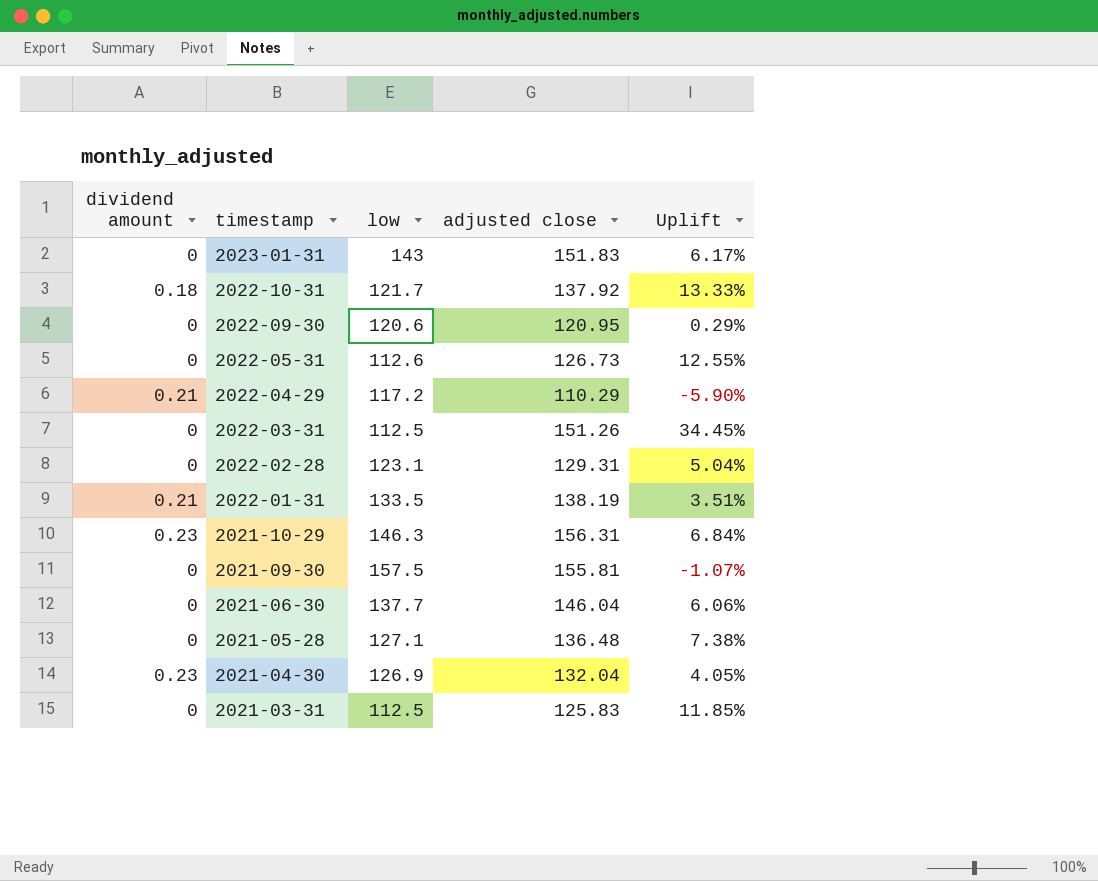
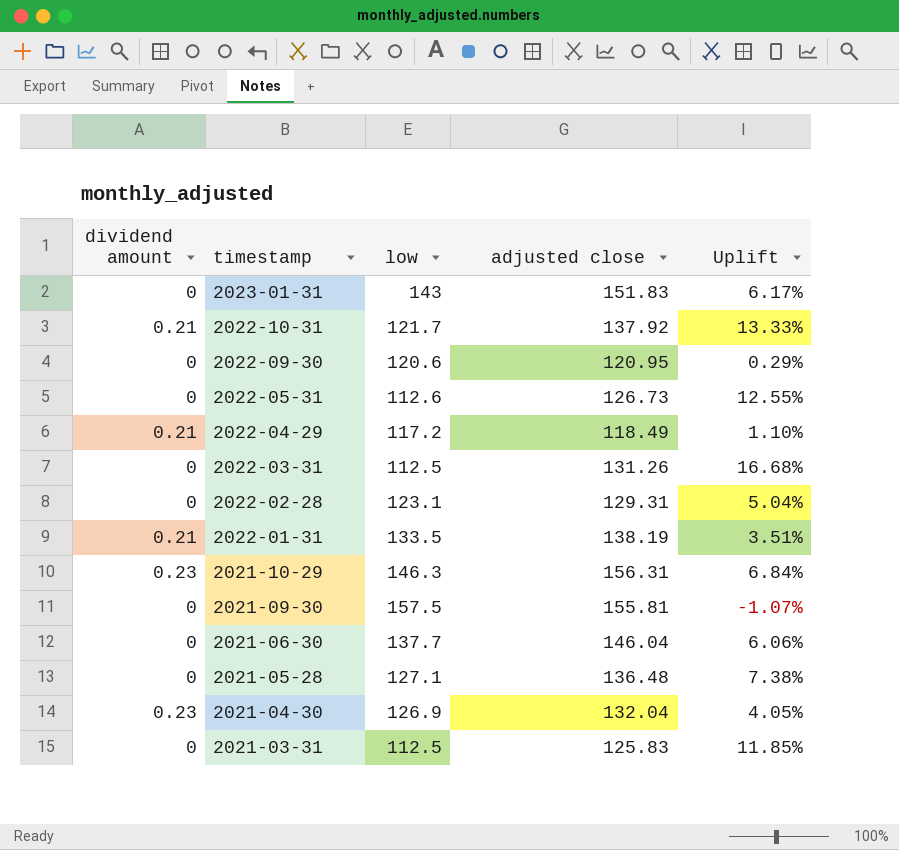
2022-10-31 | dividend amount: 0.18 -> 0.21
2022-04-29 | adjusted close: 110.29 -> 118.49
2022-04-29 | Uplift: -5.90% -> 1.10%
2022-03-31 | adjusted close: 151.26 -> 131.26
2022-03-31 | Uplift: 34.45% -> 16.68%

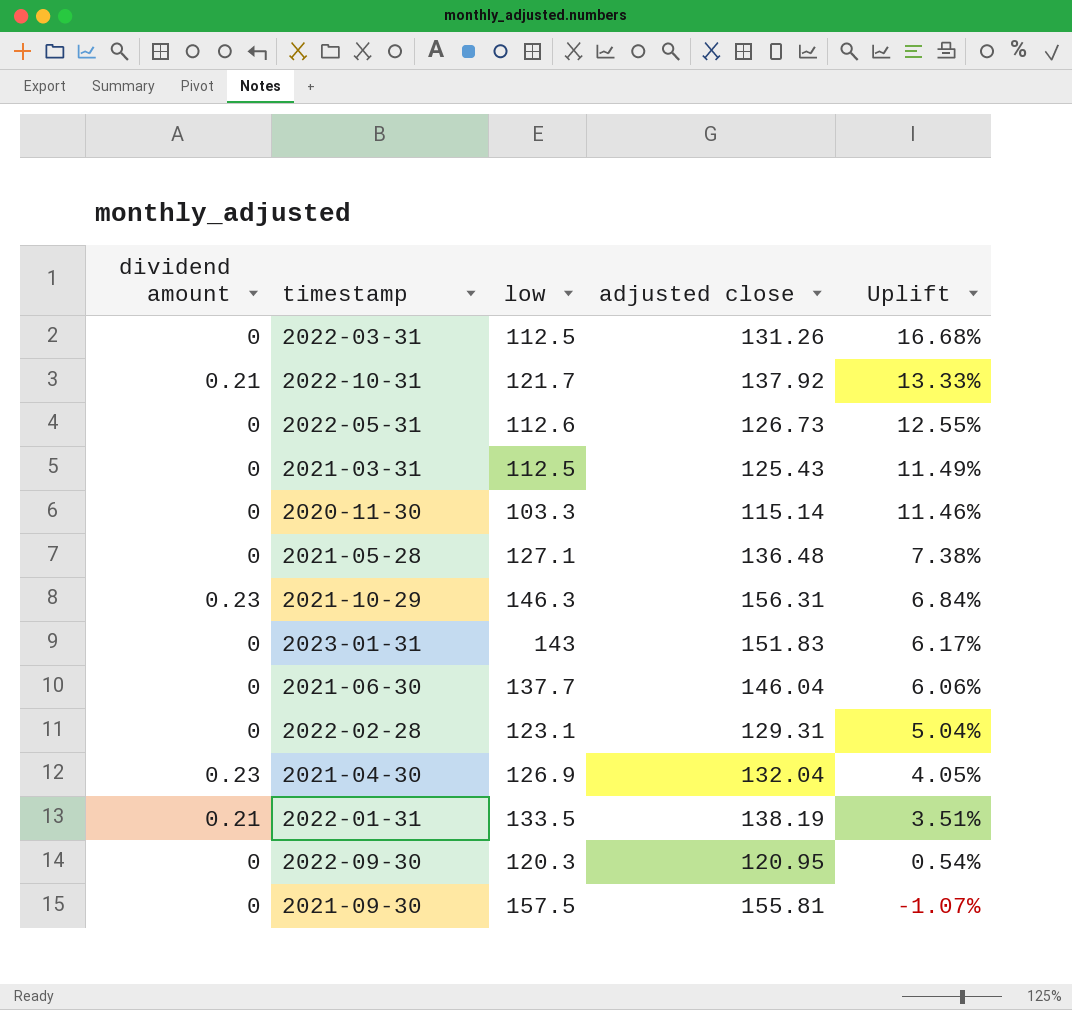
row order: timestamp descending -> Uplift descending
row 2022-04-29: 0.21 | 117.2 | 118.49 | 1.10% -> none
2021-03-31 | adjusted close: 125.83 -> 125.43
2021-03-31 | Uplift: 11.85% -> 11.49%
row 2020-11-30: none -> 0 | 103.3 | 115.14 | 11.46%
2022-09-30 | low: 120.6 -> 120.3
2022-09-30 | Uplift: 0.29% -> 0.54%

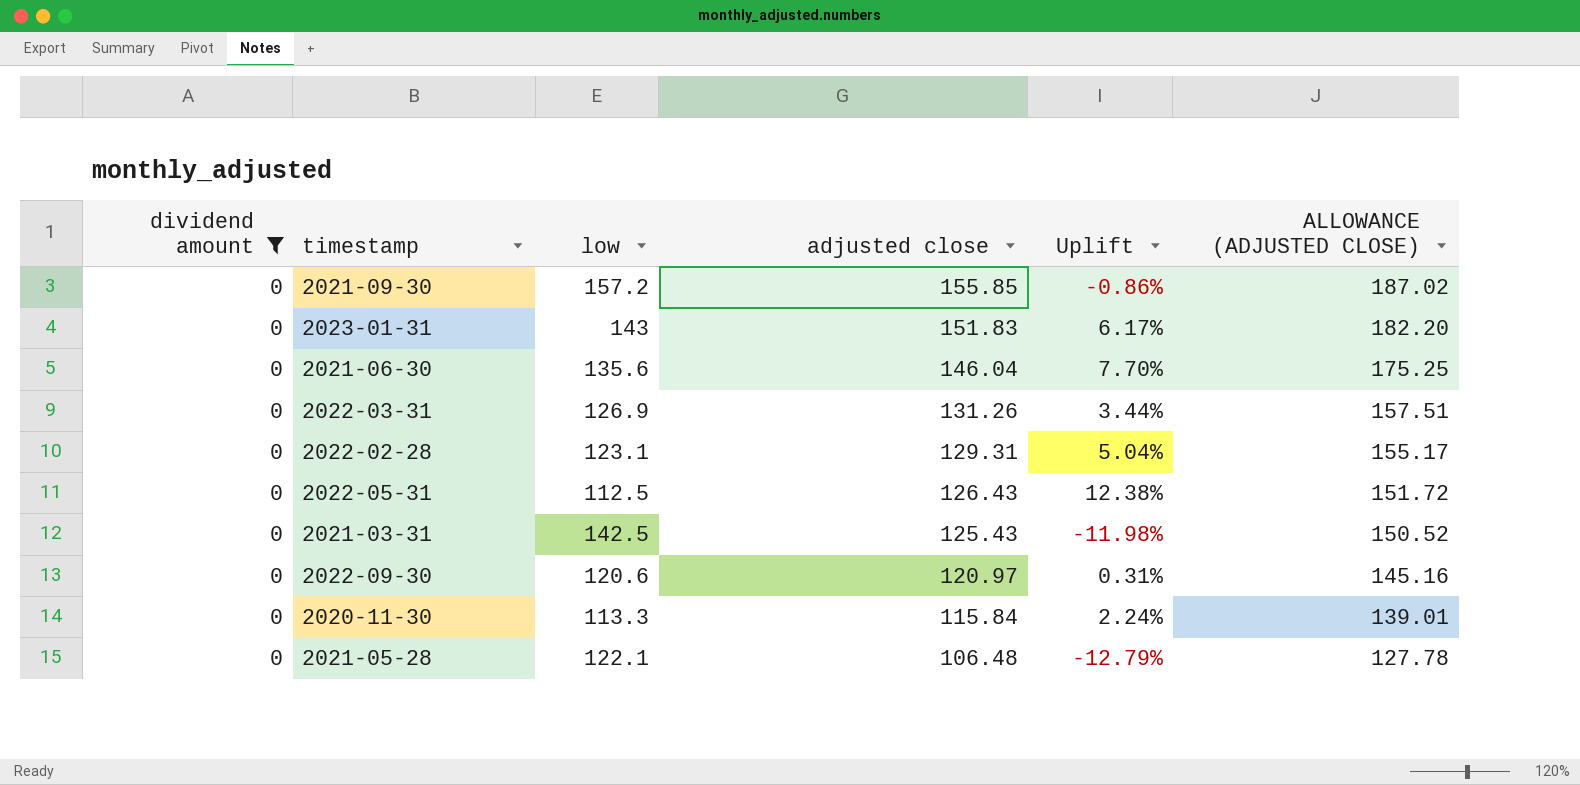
filter: none -> dividend amount = 0
row order: Uplift descending -> adjusted close descending
column ALLOWANCE (ADJUSTED CLOSE) | formula: none -> [adjusted close] * 1.2
2021-09-30 | low: 157.5 -> 157.2
2021-09-30 | adjusted close: 155.81 -> 155.85
2021-09-30 | Uplift: -1.07% -> -0.86%
2021-06-30 | low: 137.7 -> 135.6
2021-06-30 | Uplift: 6.06% -> 7.70%
2022-03-31 | low: 112.5 -> 126.9
2022-03-31 | Uplift: 16.68% -> 3.44%
2022-05-31 | low: 112.6 -> 112.5
2022-05-31 | adjusted close: 126.73 -> 126.43
2022-05-31 | Uplift: 12.55% -> 12.38%
2021-03-31 | low: 112.5 -> 142.5
2021-03-31 | Uplift: 11.49% -> -11.98%
2022-09-30 | low: 120.3 -> 120.6
2022-09-30 | adjusted close: 120.95 -> 120.97
2022-09-30 | Uplift: 0.54% -> 0.31%
2020-11-30 | low: 103.3 -> 113.3
2020-11-30 | adjusted close: 115.14 -> 115.84
2020-11-30 | Uplift: 11.46% -> 2.24%
2021-05-28 | low: 127.1 -> 122.1
2021-05-28 | adjusted close: 136.48 -> 106.48
2021-05-28 | Uplift: 7.38% -> -12.79%

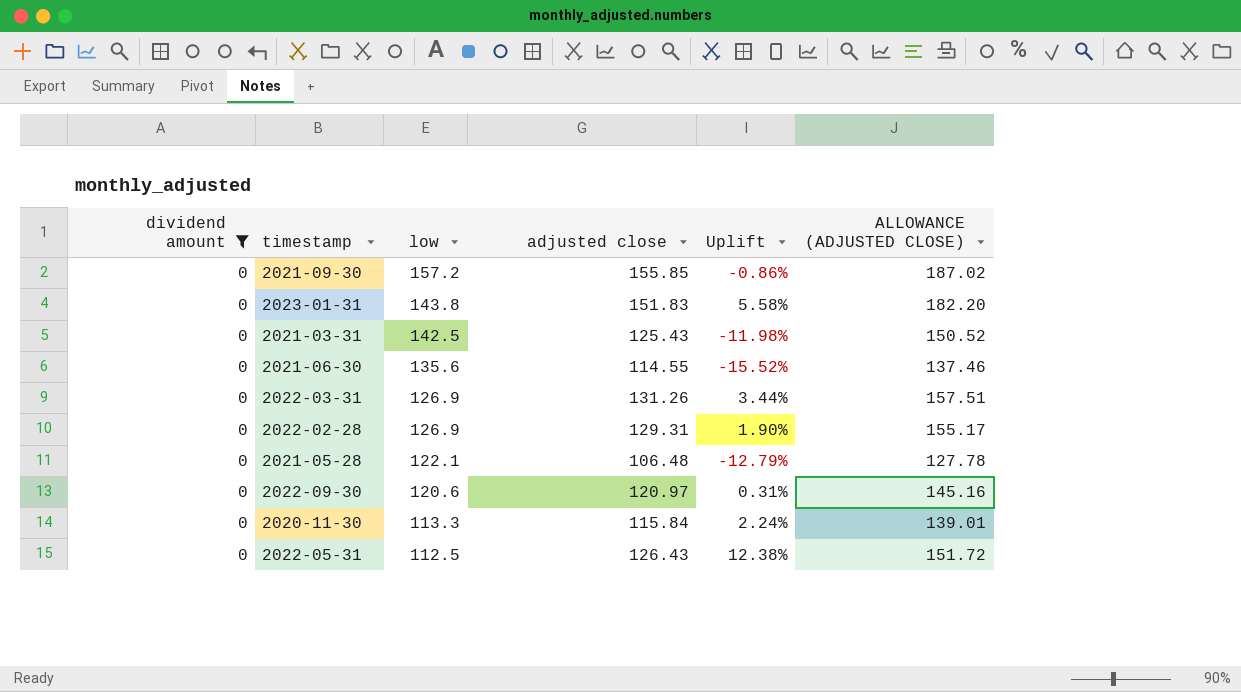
row order: adjusted close descending -> low descending
2023-01-31 | low: 143 -> 143.8
2023-01-31 | Uplift: 6.17% -> 5.58%
2021-06-30 | adjusted close: 146.04 -> 114.55
2021-06-30 | Uplift: 7.70% -> -15.52%
2021-06-30 | ALLOWANCE (ADJUSTED CLOSE): 175.25 -> 137.46
2022-02-28 | low: 123.1 -> 126.9
2022-02-28 | Uplift: 5.04% -> 1.90%

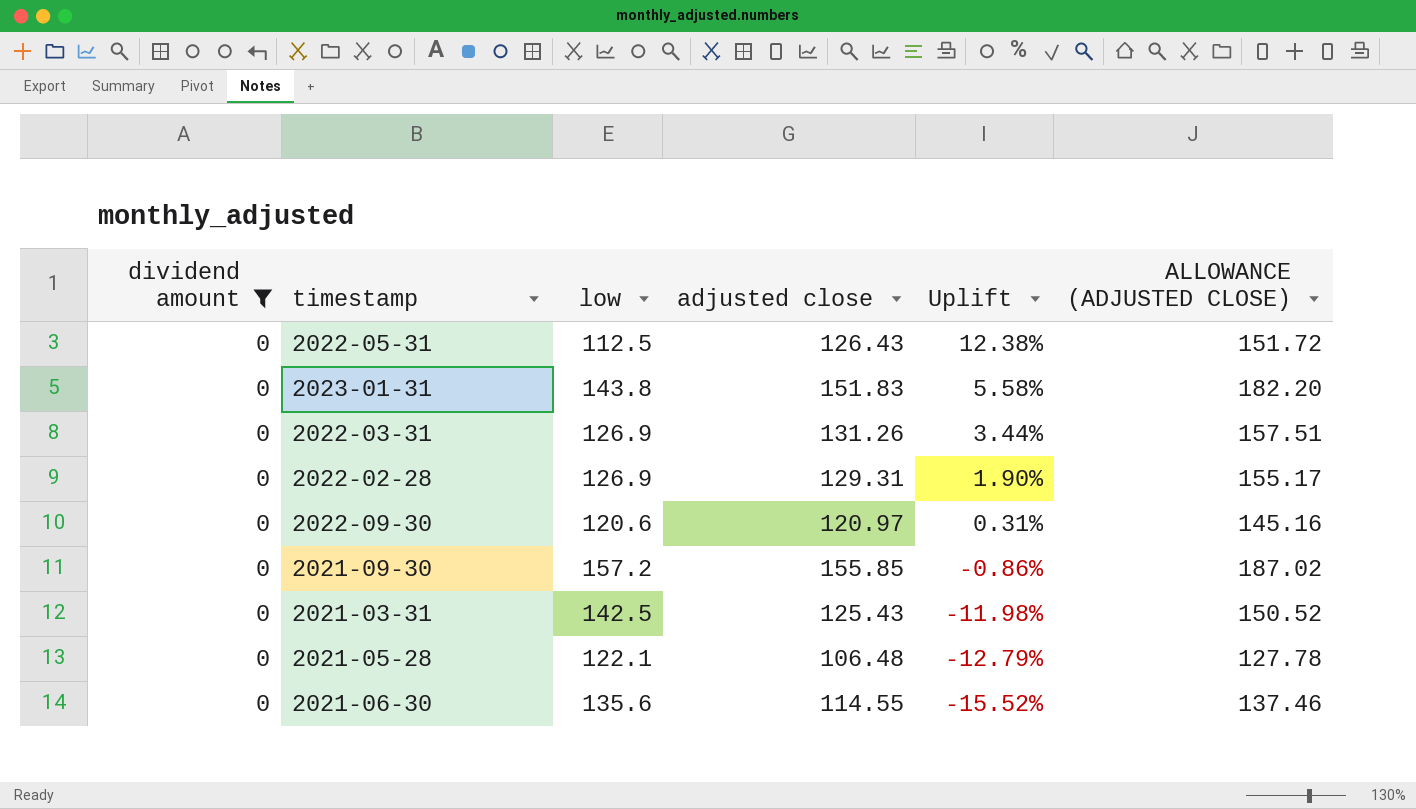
row order: low descending -> Uplift descending
row 2020-11-30: 0 | 113.3 | 115.84 | 2.24% | 139.01 -> none

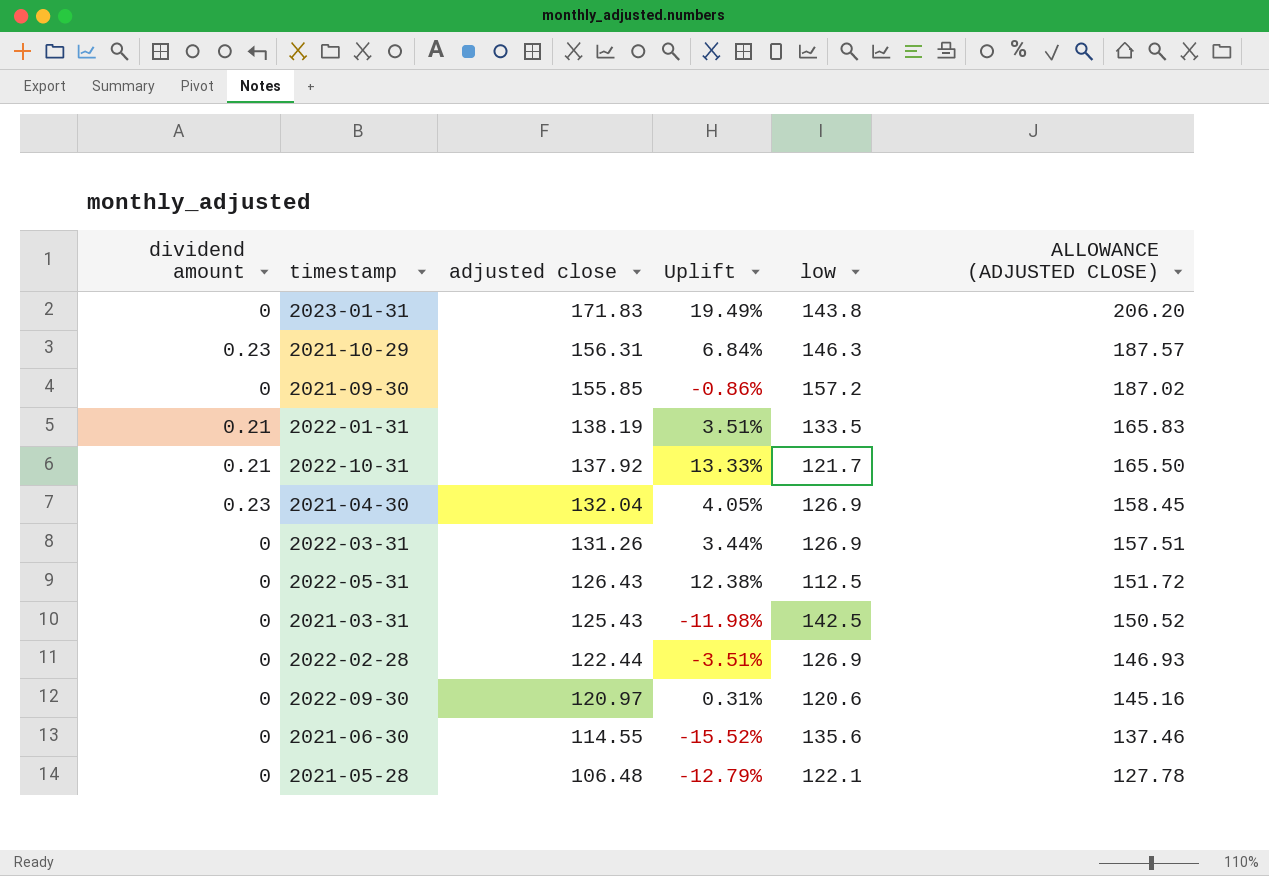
filter: dividend amount = 0 -> none
row order: Uplift descending -> adjusted close descending
column low | position: 3 -> 5
2023-01-31 | adjusted close: 151.83 -> 171.83
2023-01-31 | Uplift: 5.58% -> 19.49%
2023-01-31 | ALLOWANCE (ADJUSTED CLOSE): 182.20 -> 206.20
2022-02-28 | adjusted close: 129.31 -> 122.44
2022-02-28 | Uplift: 1.90% -> -3.51%
2022-02-28 | ALLOWANCE (ADJUSTED CLOSE): 155.17 -> 146.93

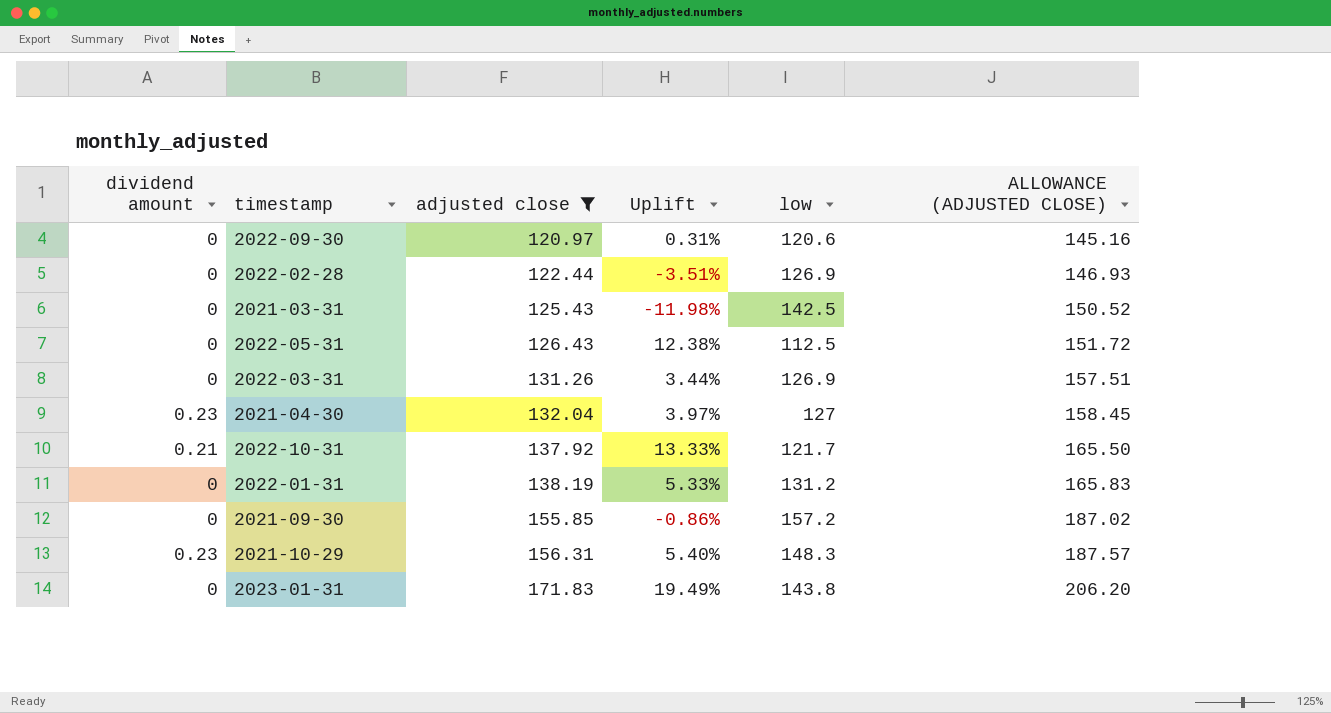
filter: none -> adjusted close >= 120.97
row order: adjusted close descending -> adjusted close ascending
2021-04-30 | Uplift: 4.05% -> 3.97%
2021-04-30 | low: 126.9 -> 127
2022-01-31 | dividend amount: 0.21 -> 0
2022-01-31 | Uplift: 3.51% -> 5.33%
2022-01-31 | low: 133.5 -> 131.2
2021-10-29 | Uplift: 6.84% -> 5.40%
2021-10-29 | low: 146.3 -> 148.3

